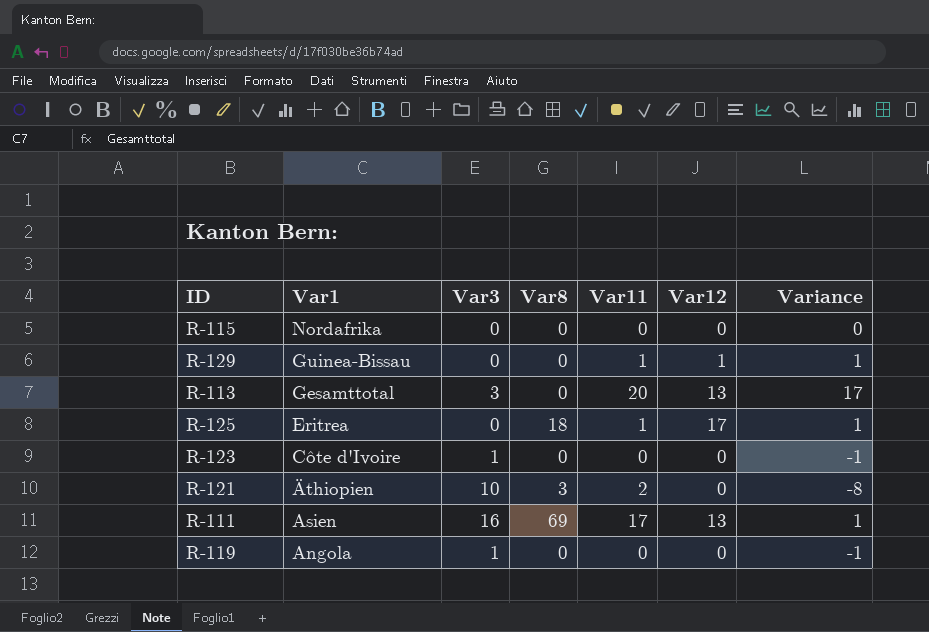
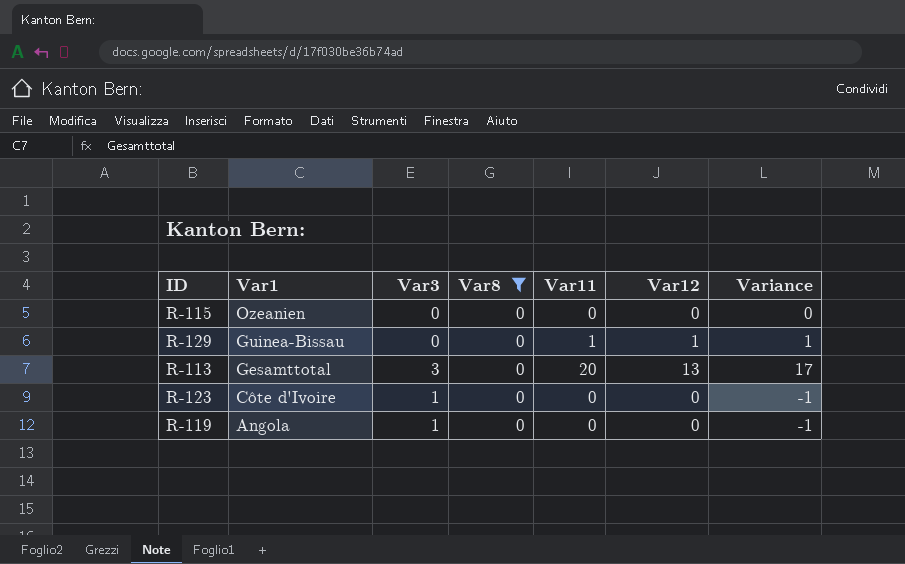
filter: none -> Var8 = 0
R-115 | Var1: Nordafrika -> Ozeanien

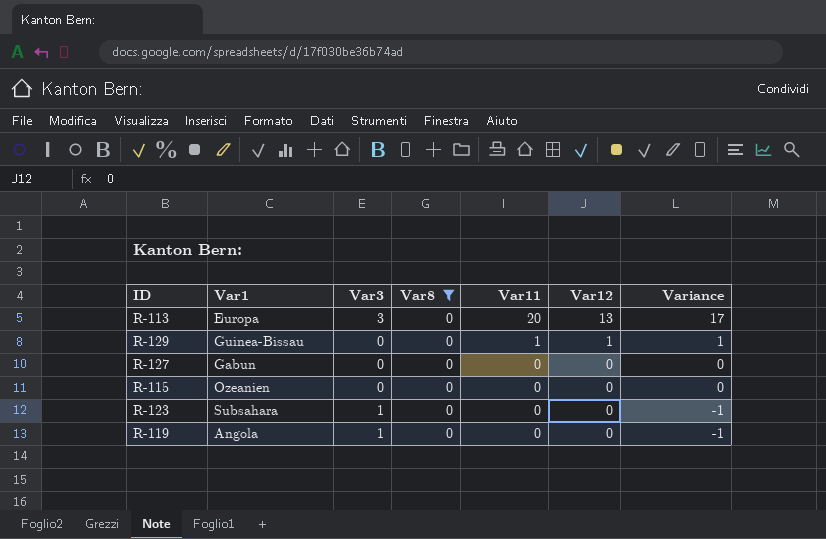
row order: Var1 descending -> Var11 descending
R-113 | Var1: Gesamttotal -> Europa
row R-127: none -> Gabun | 0 | 0 | 0 | 0 | 0
R-123 | Var1: Côte d'Ivoire -> Subsahara

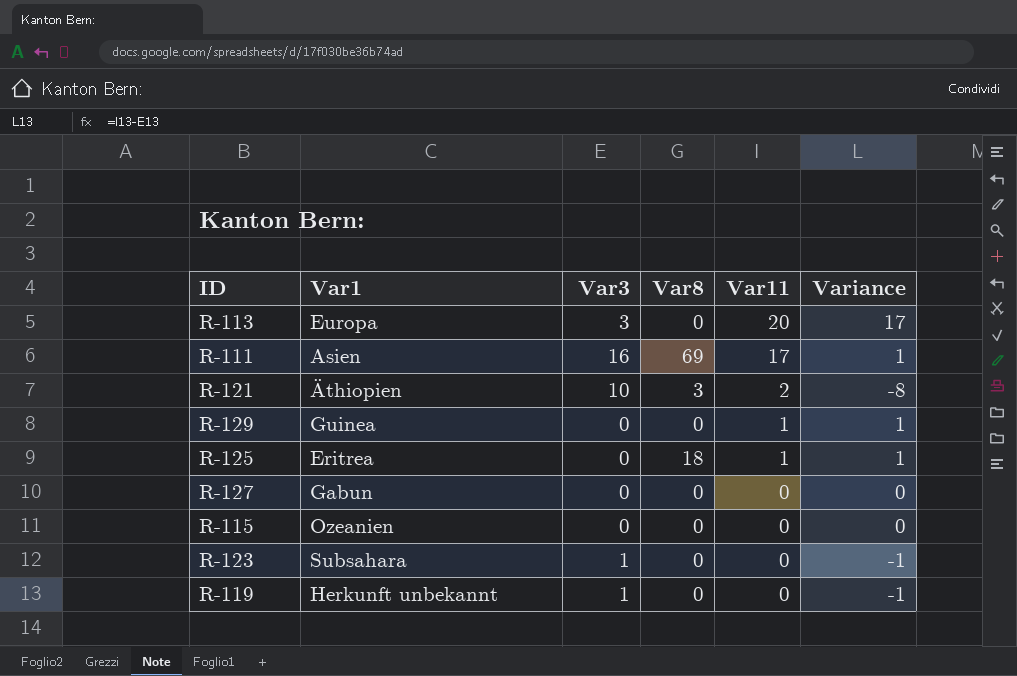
filter: Var8 = 0 -> none
column Var12 | position: 6 -> none
R-129 | Var1: Guinea-Bissau -> Guinea
R-119 | Var1: Angola -> Herkunft unbekannt

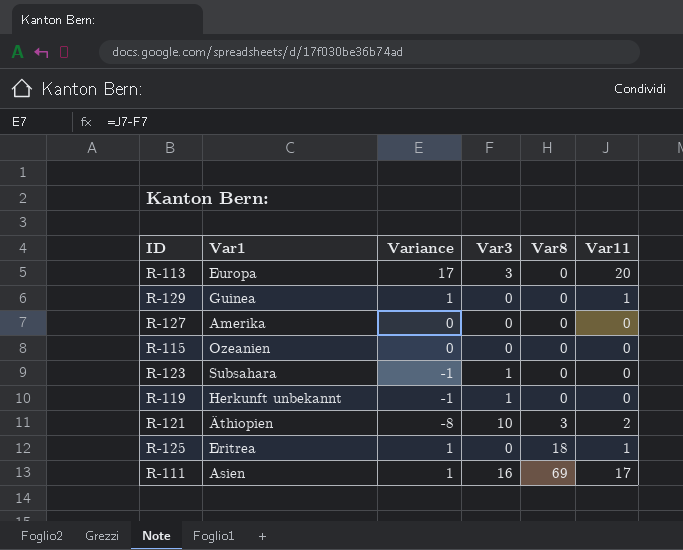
row order: Var11 descending -> Var8 ascending
column Variance | position: 6 -> 3
R-127 | Var1: Gabun -> Amerika

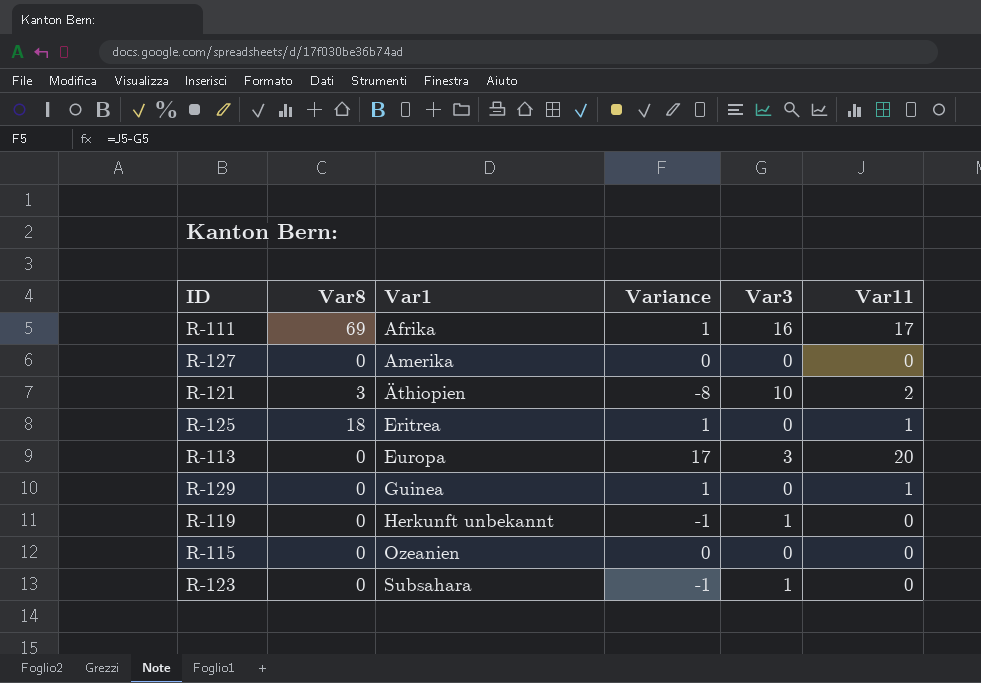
row order: Var8 ascending -> Var1 ascending
column Var8 | position: 5 -> 2
R-111 | Var1: Asien -> Afrika

